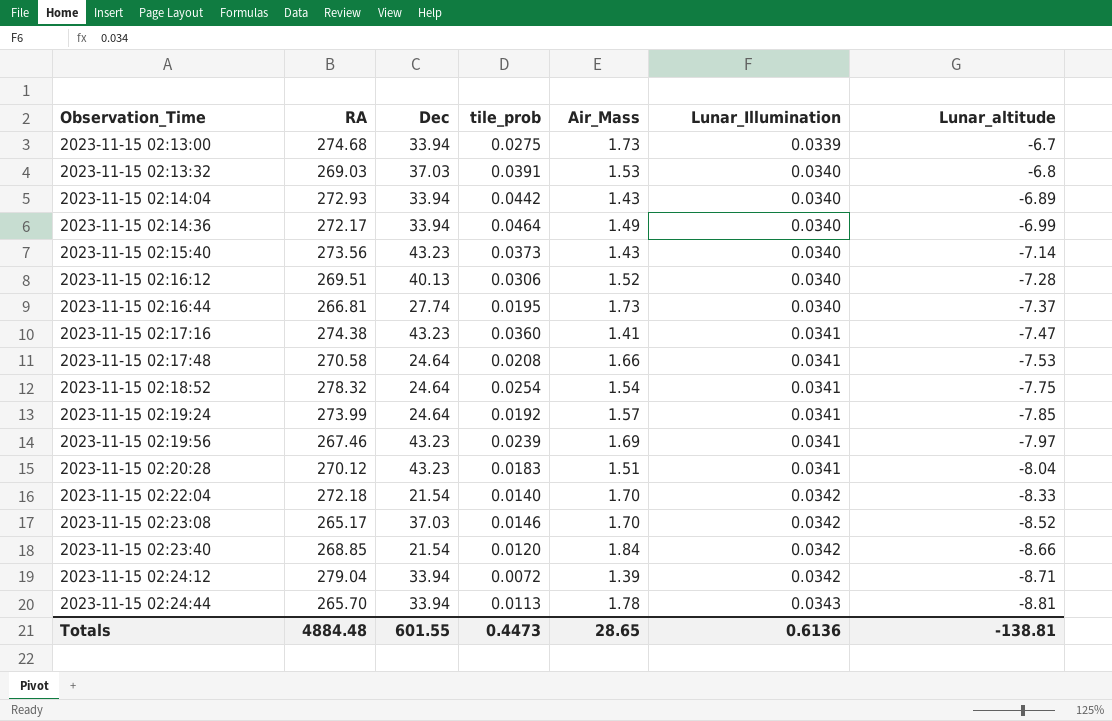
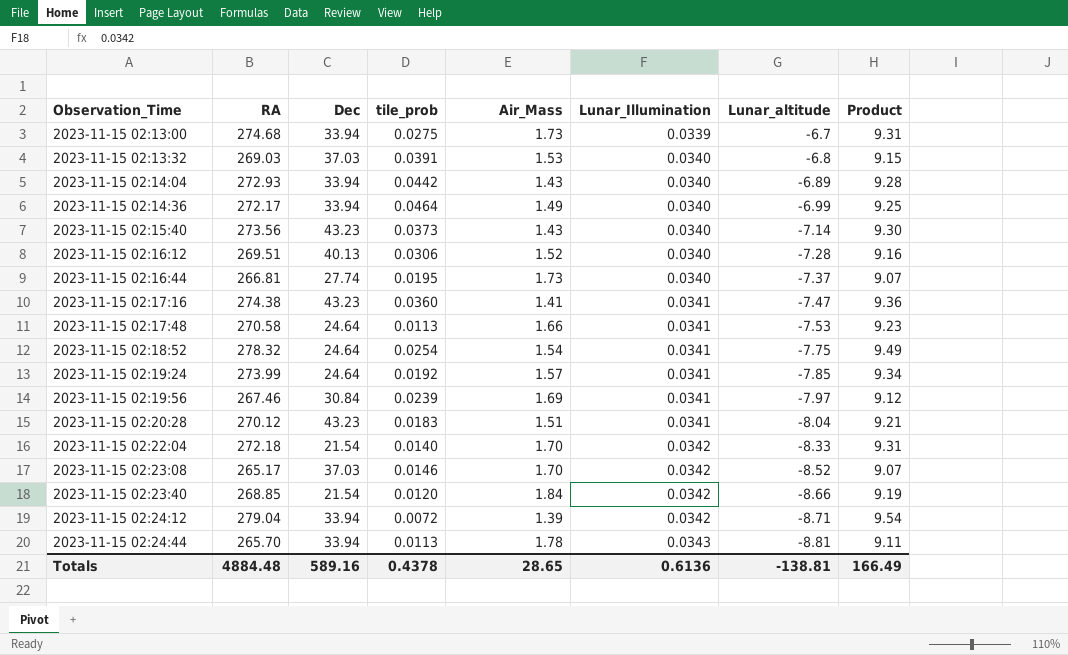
column Product | formula: none -> [RA] * [Lunar_Illumination]
2023-11-15 02:17:48 | tile_prob: 0.0208 -> 0.0113
2023-11-15 02:19:56 | Dec: 43.23 -> 30.84
Totals | Dec: 601.55 -> 589.16
Totals | tile_prob: 0.4473 -> 0.4378

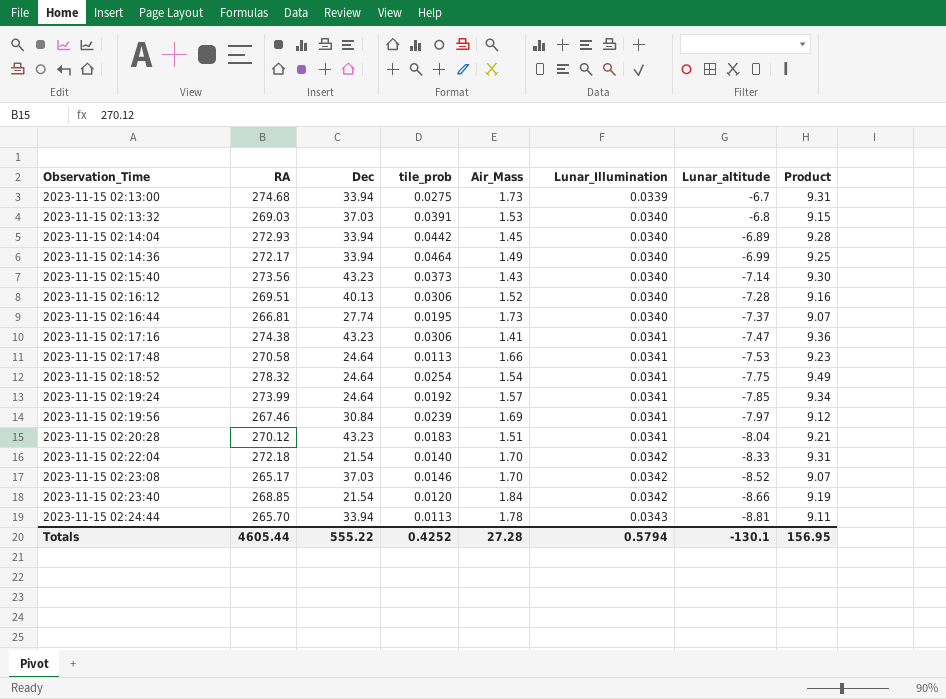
row 2023-11-15 02:24:12: 279.04 | 33.94 | 0.0072 | 1.39 | 0.0342 | -8.71 | 9.54 -> none
2023-11-15 02:14:04 | Air_Mass: 1.43 -> 1.45
2023-11-15 02:17:16 | tile_prob: 0.0360 -> 0.0306
Totals | RA: 4884.48 -> 4605.44
Totals | Dec: 589.16 -> 555.22
Totals | tile_prob: 0.4378 -> 0.4252
Totals | Air_Mass: 28.65 -> 27.28
Totals | Lunar_Illumination: 0.6136 -> 0.5794
Totals | Lunar_altitude: -138.81 -> -130.1
Totals | Product: 166.49 -> 156.95

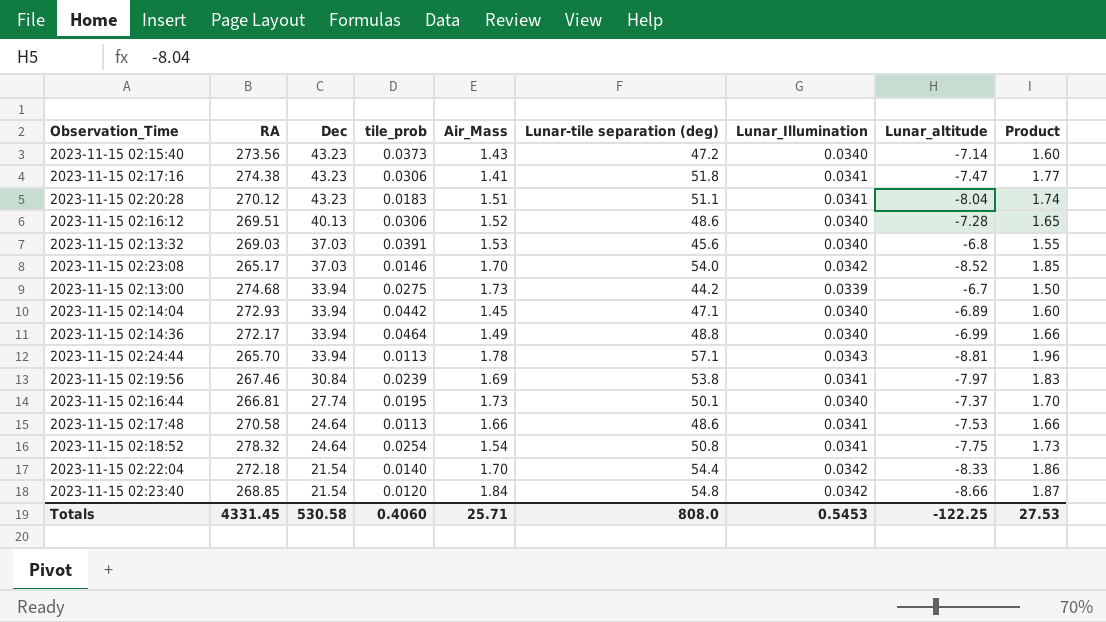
row order: Observation_Time ascending -> Dec descending
column Lunar-tile separation (deg) | position: none -> 6
column Product | formula: [RA] * [Lunar_Illumination] -> [Lunar-tile separation (deg)] * [Lunar_Illumination]
row 2023-11-15 02:19:24: 273.99 | 24.64 | 0.0192 | 1.57 | 0.0341 | -7.85 | 9.34 -> none
Totals | RA: 4605.44 -> 4331.45
Totals | Dec: 555.22 -> 530.58
Totals | tile_prob: 0.4252 -> 0.4060
Totals | Air_Mass: 27.28 -> 25.71
Totals | Lunar_Illumination: 0.5794 -> 0.5453
Totals | Lunar_altitude: -130.1 -> -122.25
Totals | Product: 156.95 -> 27.53

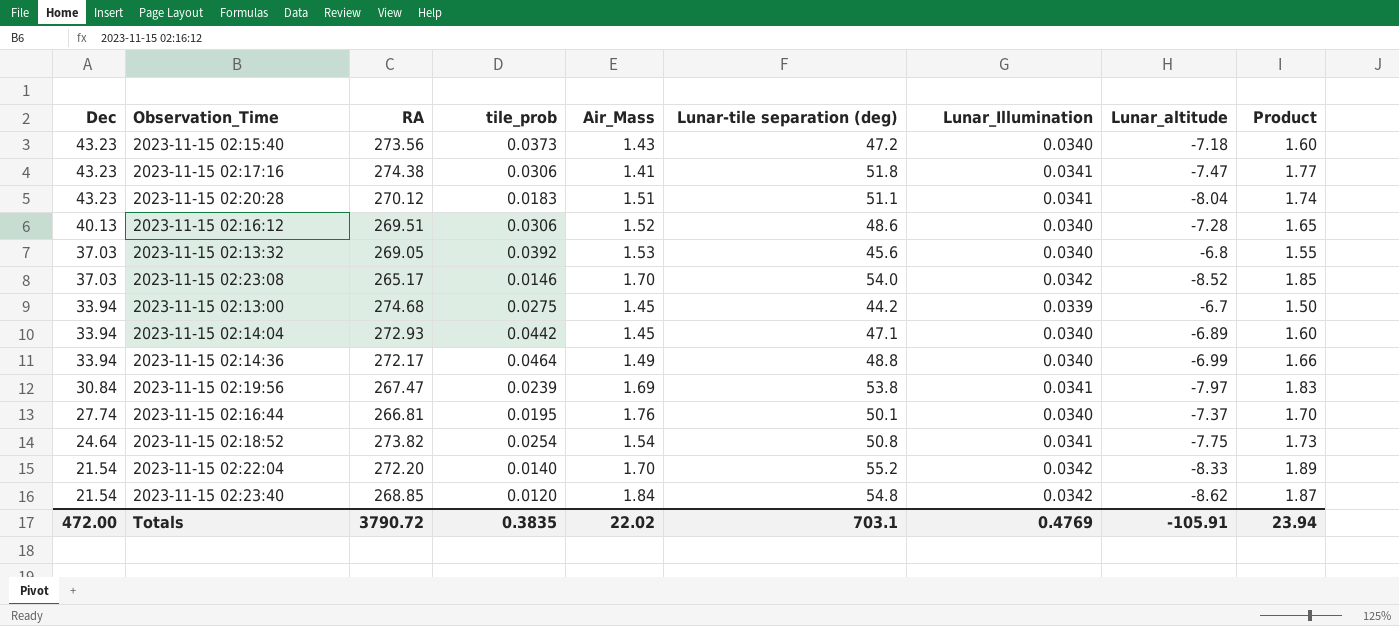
column Dec | position: 3 -> 1
row 2023-11-15 02:24:44: 265.70 | 33.94 | 0.0113 | 1.78 | 57.1 | 0.0343 | -8.81 | 1.96 -> none
row 2023-11-15 02:17:48: 270.58 | 24.64 | 0.0113 | 1.66 | 48.6 | 0.0341 | -7.53 | 1.66 -> none
2023-11-15 02:15:40 | Lunar_altitude: -7.14 -> -7.18
2023-11-15 02:13:32 | RA: 269.03 -> 269.05
2023-11-15 02:13:32 | tile_prob: 0.0391 -> 0.0392
2023-11-15 02:13:00 | Air_Mass: 1.73 -> 1.45
2023-11-15 02:19:56 | RA: 267.46 -> 267.47
2023-11-15 02:16:44 | Air_Mass: 1.73 -> 1.76
2023-11-15 02:18:52 | RA: 278.32 -> 273.82
2023-11-15 02:22:04 | RA: 272.18 -> 272.20
2023-11-15 02:22:04 | Lunar-tile separation (deg): 54.4 -> 55.2
2023-11-15 02:22:04 | Product: 1.86 -> 1.89
2023-11-15 02:23:40 | Lunar_altitude: -8.66 -> -8.62
Totals | Dec: 530.58 -> 472.00
Totals | RA: 4331.45 -> 3790.72
Totals | tile_prob: 0.4060 -> 0.3835
Totals | Air_Mass: 25.71 -> 22.02
Totals | Lunar-tile separation (deg): 808.0 -> 703.1
Totals | Lunar_Illumination: 0.5453 -> 0.4769
Totals | Lunar_altitude: -122.25 -> -105.91
Totals | Product: 27.53 -> 23.94

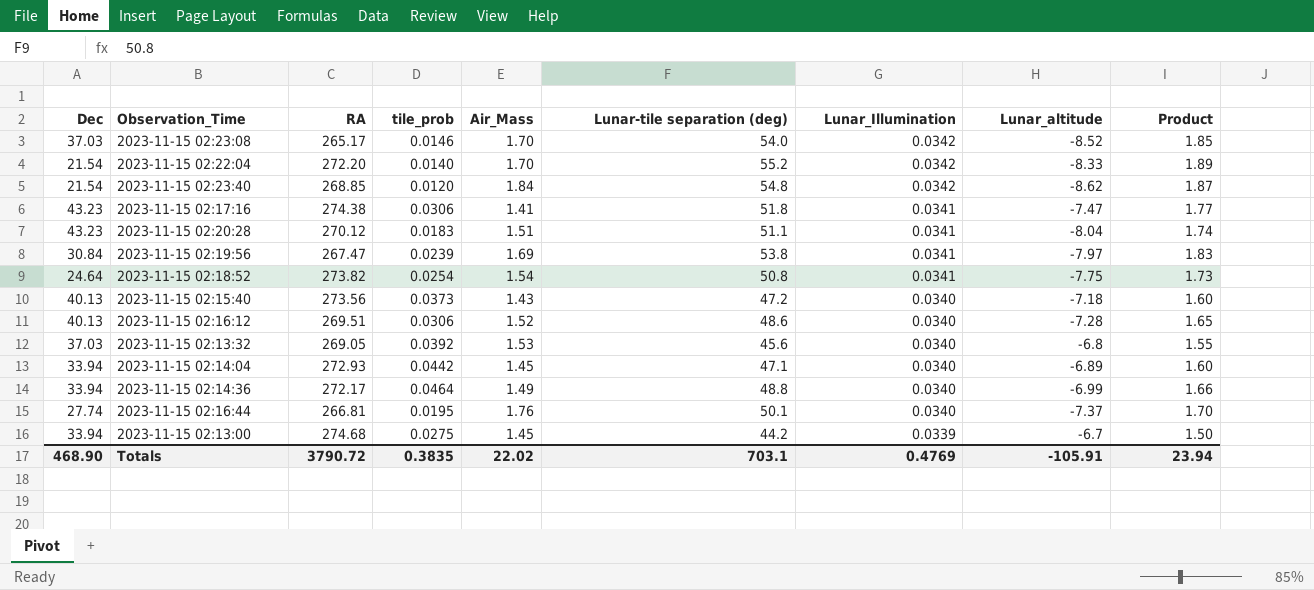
row order: Dec descending -> Lunar_Illumination descending
2023-11-15 02:15:40 | Dec: 43.23 -> 40.13
Totals | Dec: 472.00 -> 468.90

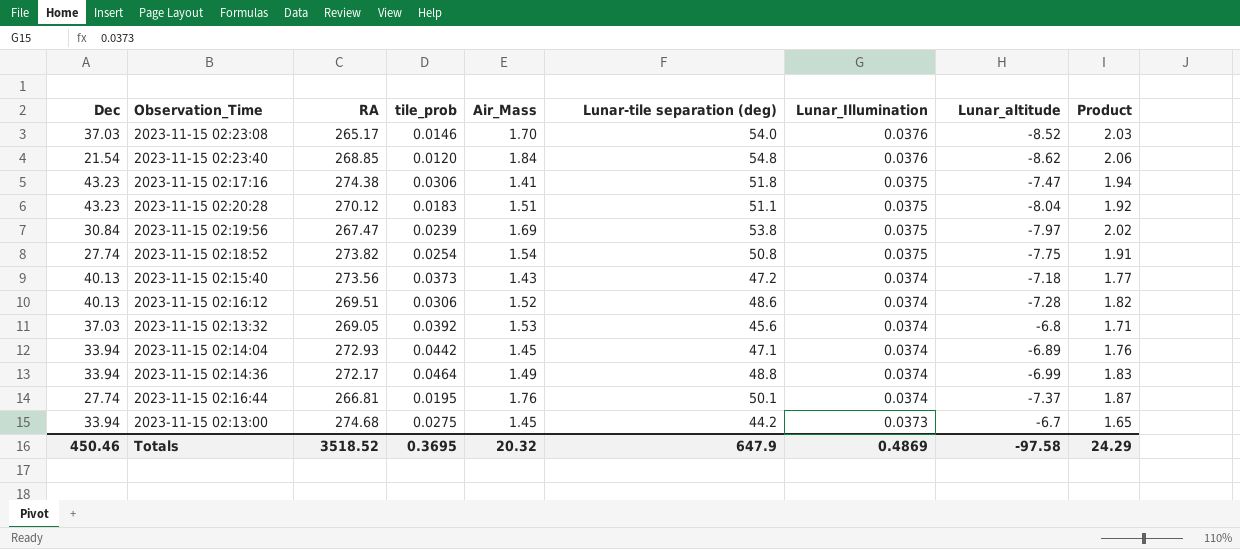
row 2023-11-15 02:22:04: 21.54 | 272.20 | 0.0140 | 1.70 | 55.2 | 0.0342 | -8.33 | 1.89 -> none
2023-11-15 02:23:08 | Lunar_Illumination: 0.0342 -> 0.0376
2023-11-15 02:23:08 | Product: 1.85 -> 2.03
2023-11-15 02:23:40 | Lunar_Illumination: 0.0342 -> 0.0376
2023-11-15 02:23:40 | Product: 1.87 -> 2.06
2023-11-15 02:17:16 | Lunar_Illumination: 0.0341 -> 0.0375
2023-11-15 02:17:16 | Product: 1.77 -> 1.94
2023-11-15 02:20:28 | Lunar_Illumination: 0.0341 -> 0.0375
2023-11-15 02:20:28 | Product: 1.74 -> 1.92
2023-11-15 02:19:56 | Lunar_Illumination: 0.0341 -> 0.0375
2023-11-15 02:19:56 | Product: 1.83 -> 2.02
2023-11-15 02:18:52 | Dec: 24.64 -> 27.74
2023-11-15 02:18:52 | Lunar_Illumination: 0.0341 -> 0.0375
2023-11-15 02:18:52 | Product: 1.73 -> 1.91
2023-11-15 02:15:40 | Lunar_Illumination: 0.0340 -> 0.0374
2023-11-15 02:15:40 | Product: 1.60 -> 1.77
2023-11-15 02:16:12 | Lunar_Illumination: 0.0340 -> 0.0374
2023-11-15 02:16:12 | Product: 1.65 -> 1.82
2023-11-15 02:13:32 | Lunar_Illumination: 0.0340 -> 0.0374
2023-11-15 02:13:32 | Product: 1.55 -> 1.71
2023-11-15 02:14:04 | Lunar_Illumination: 0.0340 -> 0.0374
2023-11-15 02:14:04 | Product: 1.60 -> 1.76
2023-11-15 02:14:36 | Lunar_Illumination: 0.0340 -> 0.0374
2023-11-15 02:14:36 | Product: 1.66 -> 1.83
2023-11-15 02:16:44 | Lunar_Illumination: 0.0340 -> 0.0374
2023-11-15 02:16:44 | Product: 1.70 -> 1.87
2023-11-15 02:13:00 | Lunar_Illumination: 0.0339 -> 0.0373
2023-11-15 02:13:00 | Product: 1.50 -> 1.65
Totals | Dec: 468.90 -> 450.46
Totals | RA: 3790.72 -> 3518.52
Totals | tile_prob: 0.3835 -> 0.3695
Totals | Air_Mass: 22.02 -> 20.32
Totals | Lunar-tile separation (deg): 703.1 -> 647.9
Totals | Lunar_Illumination: 0.4769 -> 0.4869
Totals | Lunar_altitude: -105.91 -> -97.58
Totals | Product: 23.94 -> 24.29

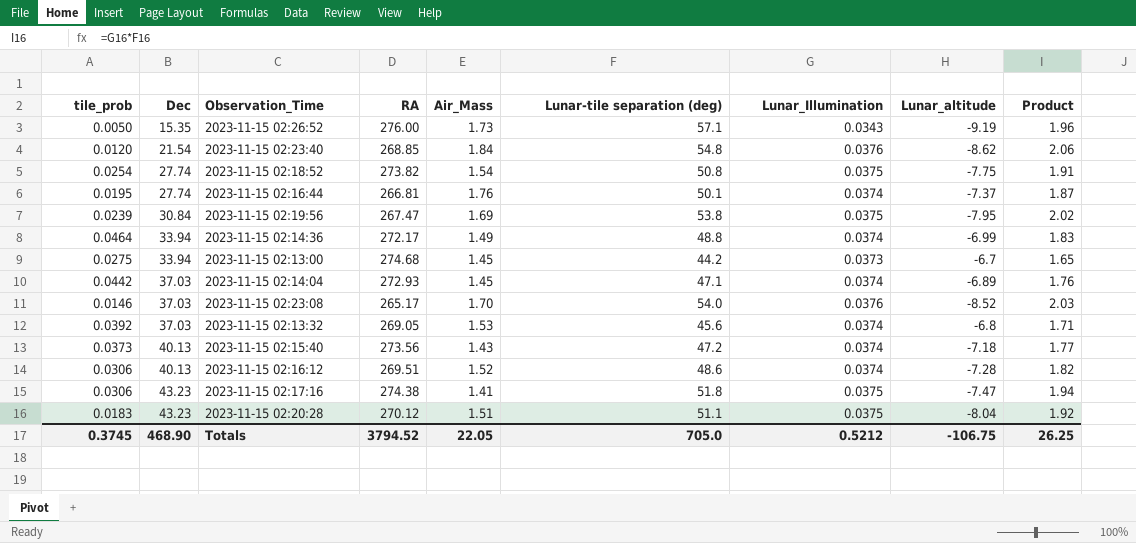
row order: Lunar_Illumination descending -> Dec ascending
column tile_prob | position: 4 -> 1
row 2023-11-15 02:26:52: none -> 0.0050 | 15.35 | 276.00 | 1.73 | 57.1 | 0.0343 | -9.19 | 1.96
2023-11-15 02:19:56 | Lunar_altitude: -7.97 -> -7.95
2023-11-15 02:14:04 | Dec: 33.94 -> 37.03
Totals | tile_prob: 0.3695 -> 0.3745
Totals | Dec: 450.46 -> 468.90
Totals | RA: 3518.52 -> 3794.52
Totals | Air_Mass: 20.32 -> 22.05
Totals | Lunar-tile separation (deg): 647.9 -> 705.0
Totals | Lunar_Illumination: 0.4869 -> 0.5212
Totals | Lunar_altitude: -97.58 -> -106.75
Totals | Product: 24.29 -> 26.25

